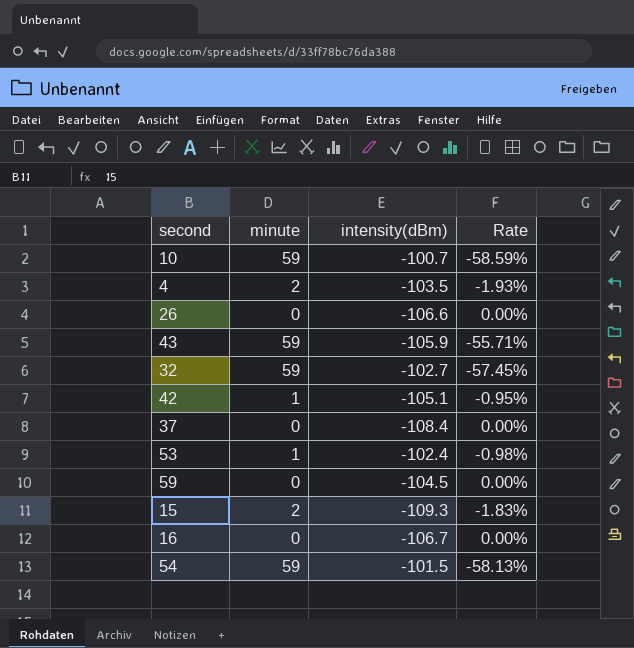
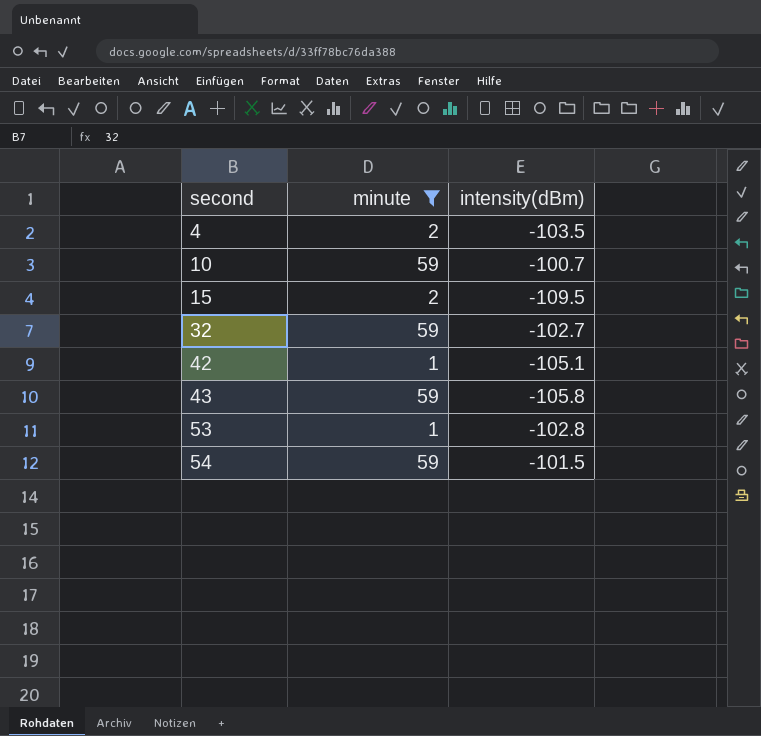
filter: none -> minute != 0
row order: none -> second ascending
column Rate | formula: [minute] / [intensity(dBm)] -> none
15 | intensity(dBm): -109.3 -> -109.5
43 | intensity(dBm): -105.9 -> -105.8
53 | intensity(dBm): -102.4 -> -102.8

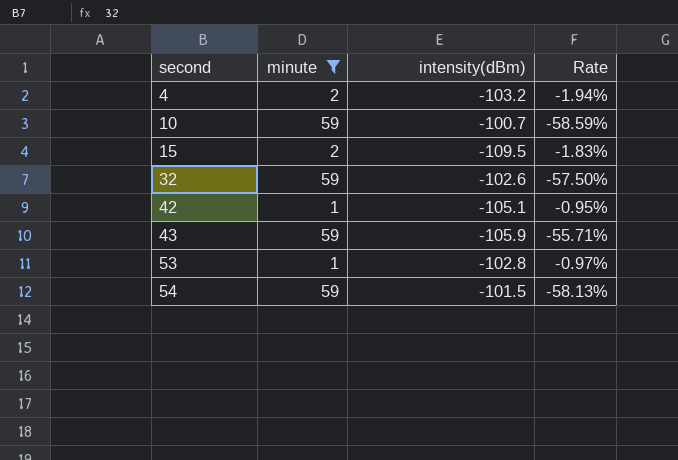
column Rate | formula: none -> [minute] / [intensity(dBm)]
4 | intensity(dBm): -103.5 -> -103.2
32 | intensity(dBm): -102.7 -> -102.6
43 | intensity(dBm): -105.8 -> -105.9

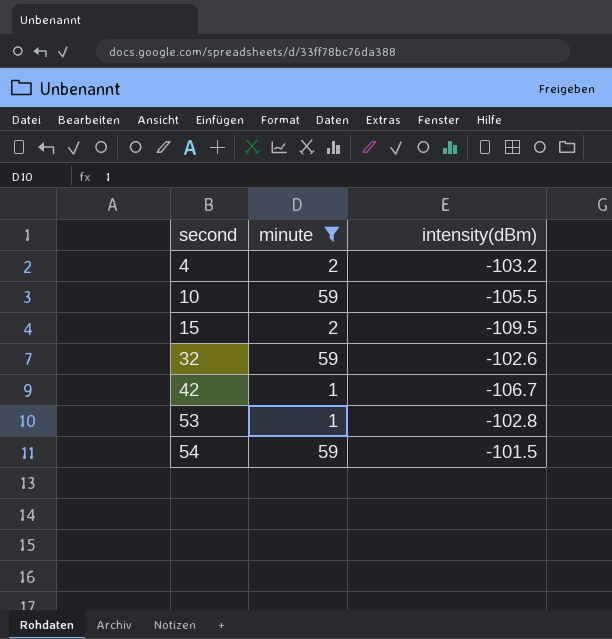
column Rate | formula: [minute] / [intensity(dBm)] -> none
row 43: 59 | -105.9 | -55.71% -> none
10 | intensity(dBm): -100.7 -> -105.5
42 | intensity(dBm): -105.1 -> -106.7

